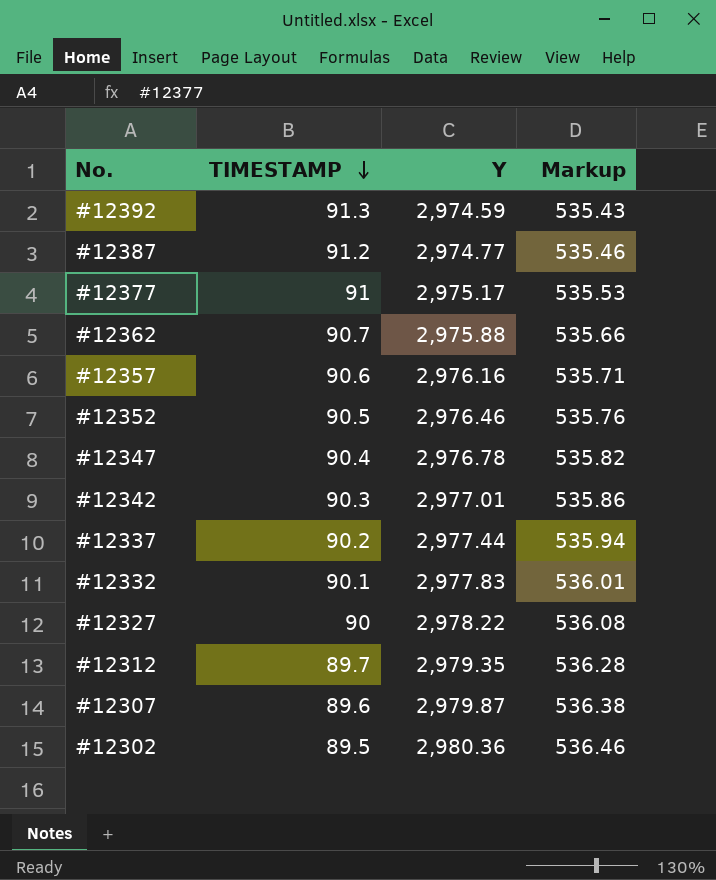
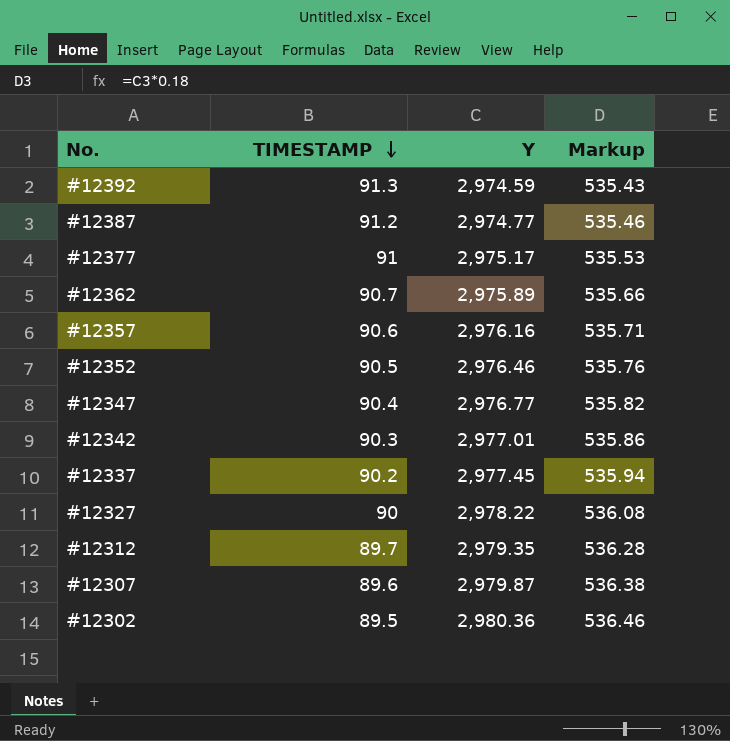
row #12332: 90.1 | 2,977.83 | 536.01 -> none
#12362 | Y: 2,975.88 -> 2,975.89
#12347 | Y: 2,976.78 -> 2,976.77
#12337 | Y: 2,977.44 -> 2,977.45

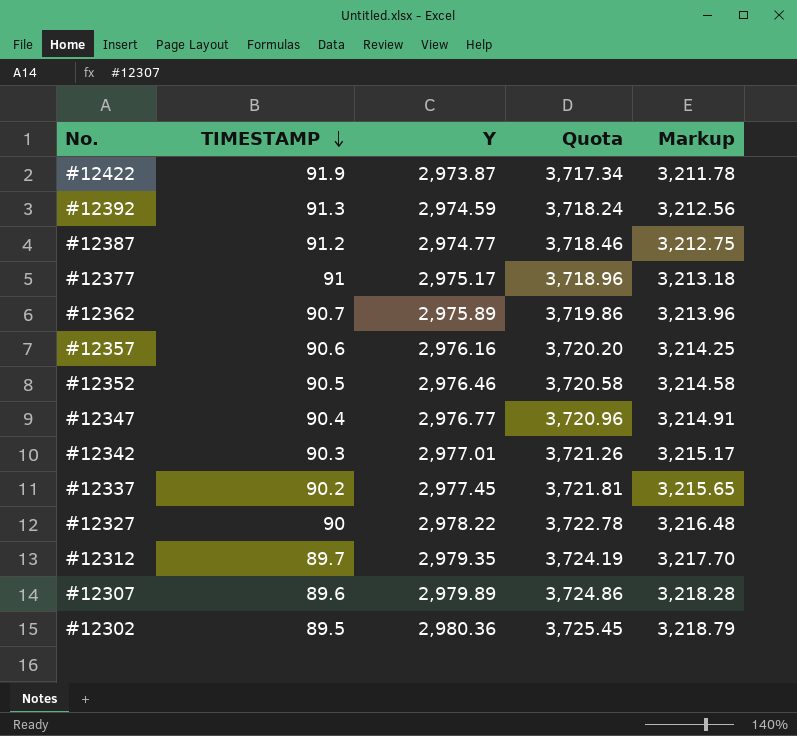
column Quota | formula: none -> [Y] * 1.25
column Markup | formula: [Y] * 0.18 -> [Y] * 1.08
row #12422: none -> 91.9 | 2,973.87 | 3,717.34 | 3,211.78
#12307 | Y: 2,979.87 -> 2,979.89

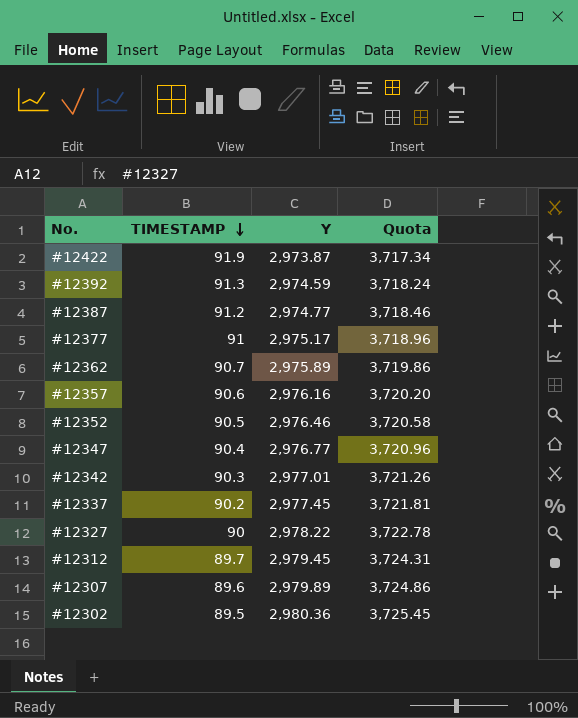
column Markup | formula: [Y] * 1.08 -> none
#12312 | Y: 2,979.35 -> 2,979.45
#12312 | Quota: 3,724.19 -> 3,724.31

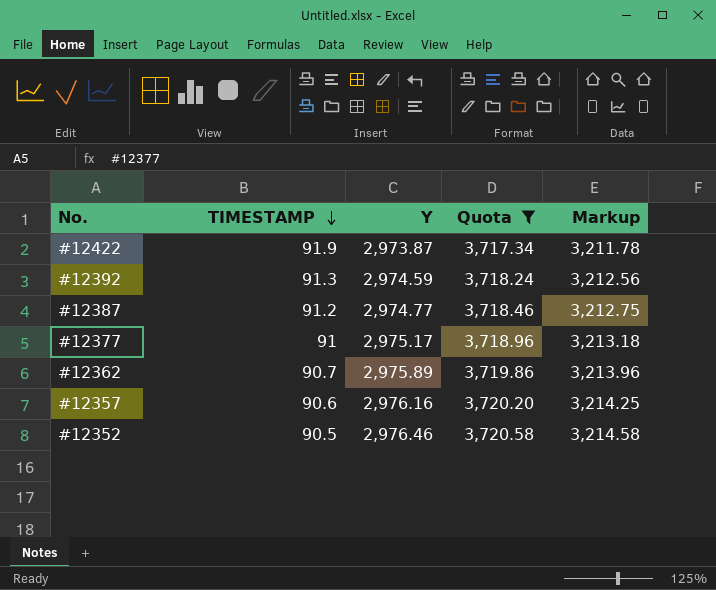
filter: none -> Quota <= 3,720.58
column Markup | formula: none -> [Y] * 1.08

